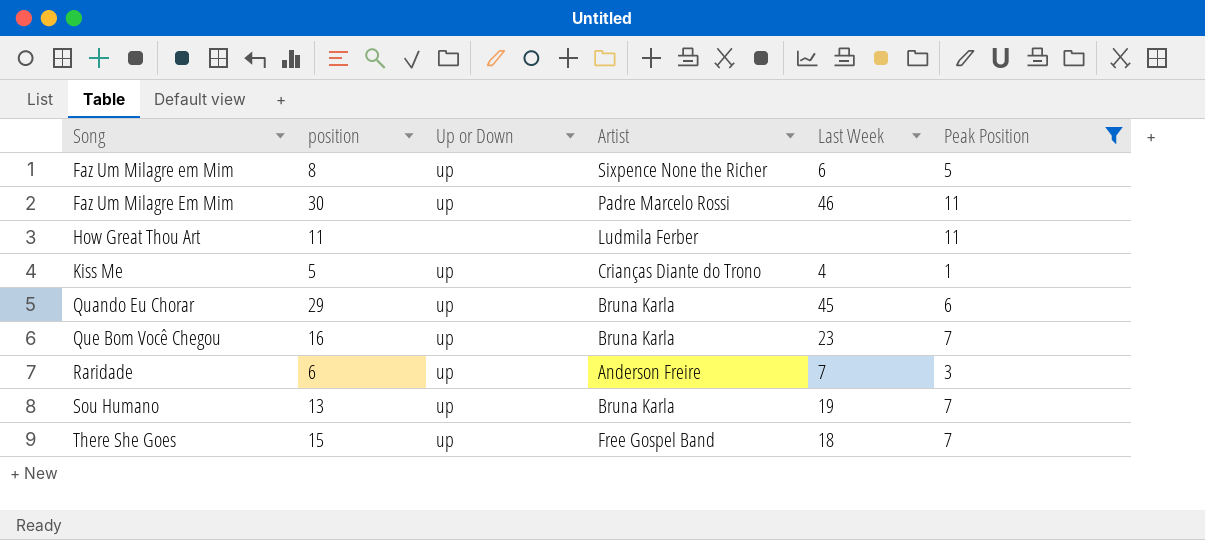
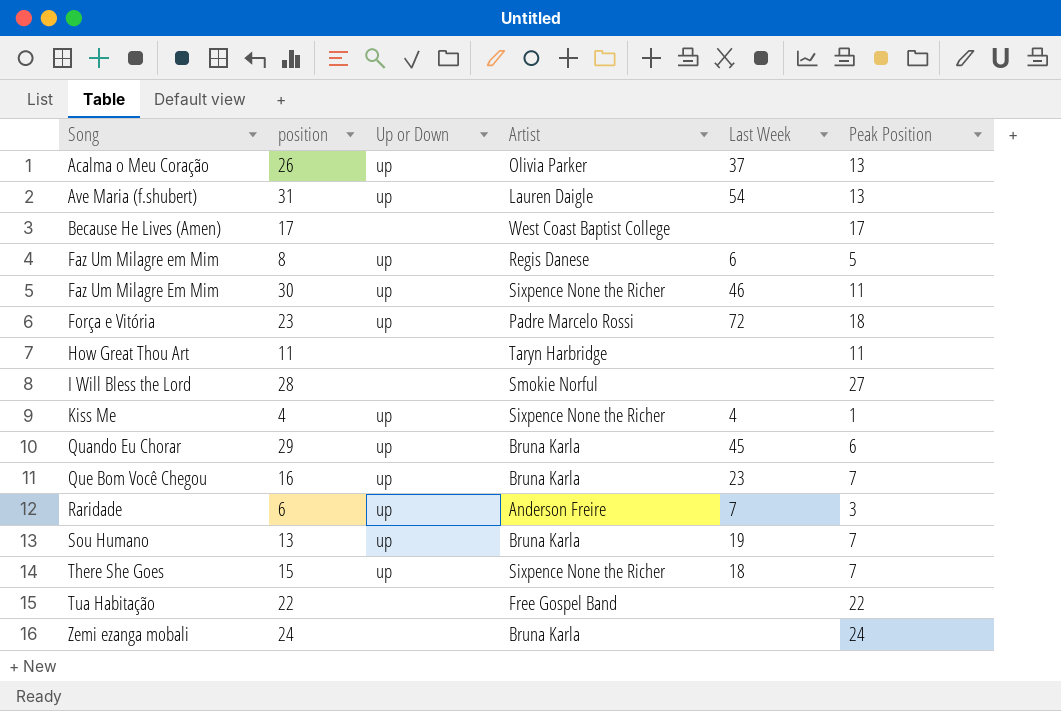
filter: Peak Position <= 11 -> none
Faz Um Milagre em Mim | Artist: Sixpence None the Richer -> Regis Danese
Faz Um Milagre Em Mim | Artist: Padre Marcelo Rossi -> Sixpence None the Richer
How Great Thou Art | Artist: Ludmila Ferber -> Taryn Harbridge
Kiss Me | position: 5 -> 4
Kiss Me | Artist: Crianças Diante do Trono -> Sixpence None the Richer
There She Goes | Artist: Free Gospel Band -> Sixpence None the Richer

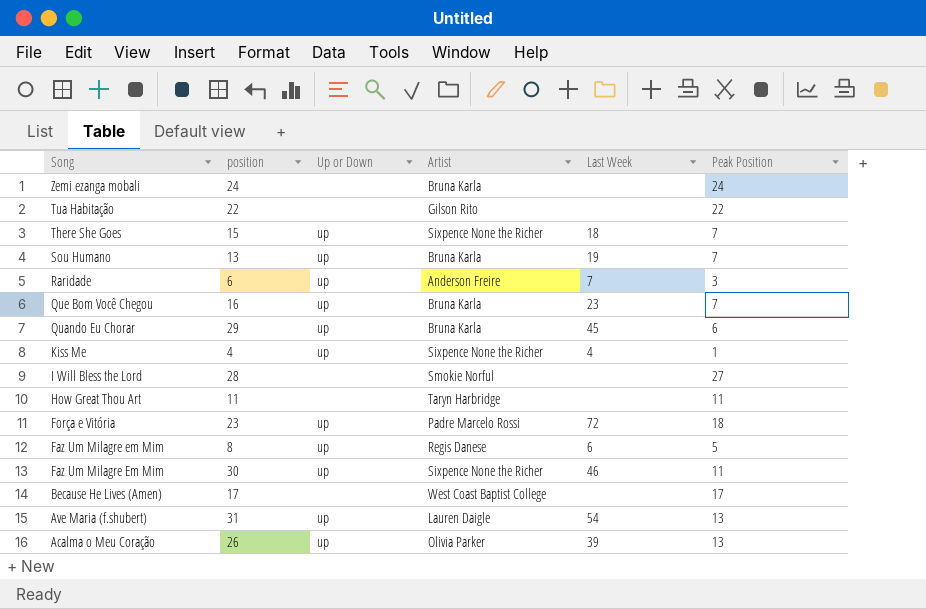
row order: Song ascending -> Song descending
Tua Habitação | Artist: Free Gospel Band -> Gilson Rito
Acalma o Meu Coração | Last Week: 37 -> 39

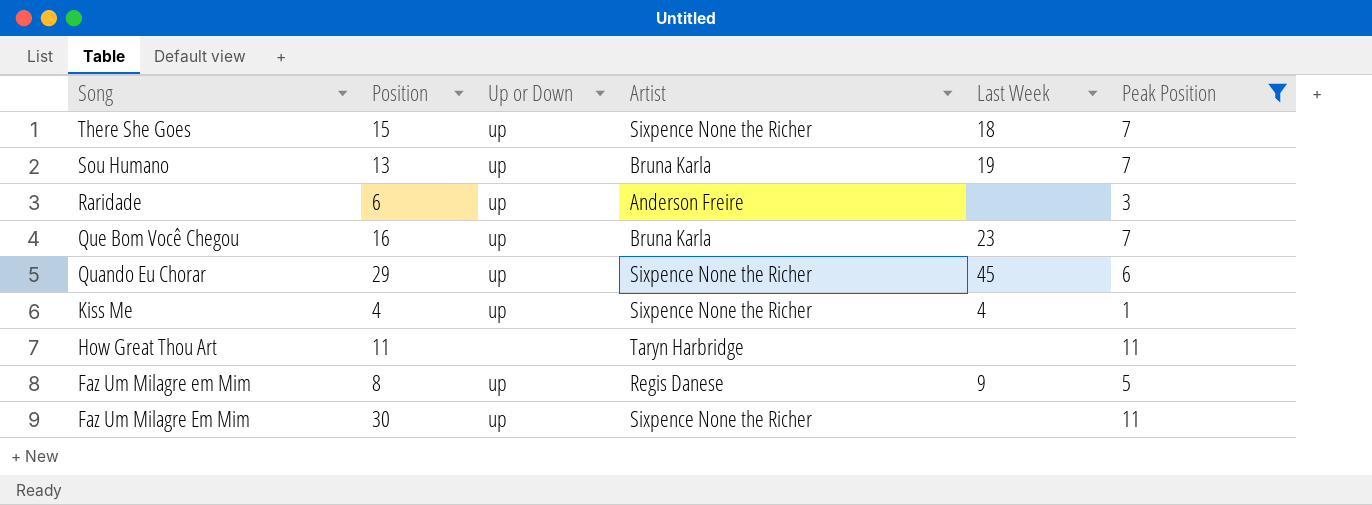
filter: none -> Peak Position <= 11
column name: position -> Position
Raridade | Last Week: 7 -> none
Quando Eu Chorar | Artist: Bruna Karla -> Sixpence None the Richer
Faz Um Milagre em Mim | Last Week: 6 -> 9
Faz Um Milagre Em Mim | Last Week: 46 -> none

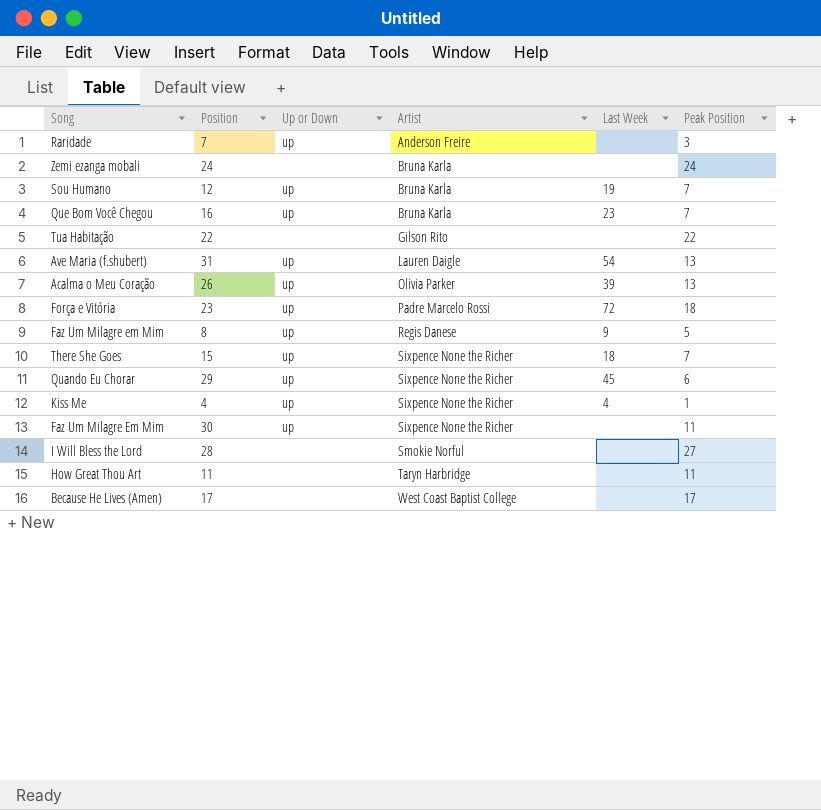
filter: Peak Position <= 11 -> none
row order: Song descending -> Artist ascending
Raridade | Position: 6 -> 7
Sou Humano | Position: 13 -> 12

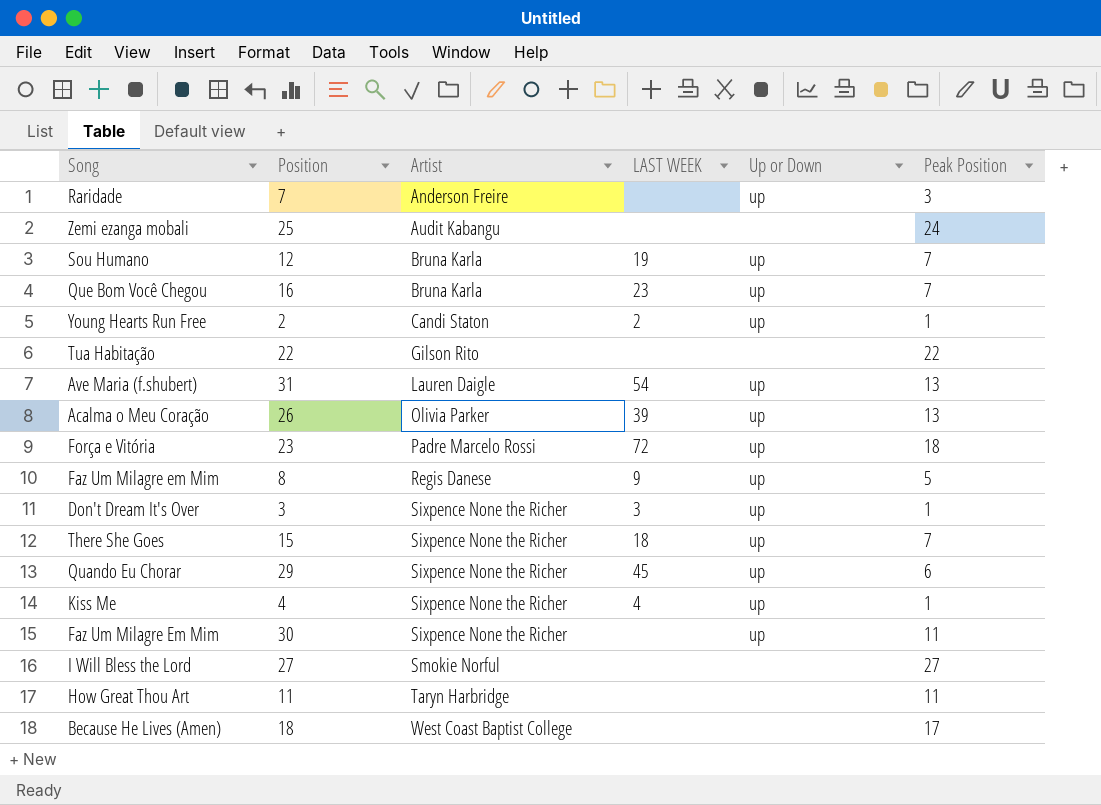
column name: Last Week -> LAST WEEK
column Up or Down | position: 3 -> 5
Zemi ezanga mobali | Position: 24 -> 25
Zemi ezanga mobali | Artist: Bruna Karla -> Audit Kabangu
row Young Hearts Run Free: none -> 2 | Candi Staton | 2 | up | 1
row Don't Dream It's Over: none -> 3 | Sixpence None the Richer | 3 | up | 1
I Will Bless the Lord | Position: 28 -> 27
Because He Lives (Amen) | Position: 17 -> 18

